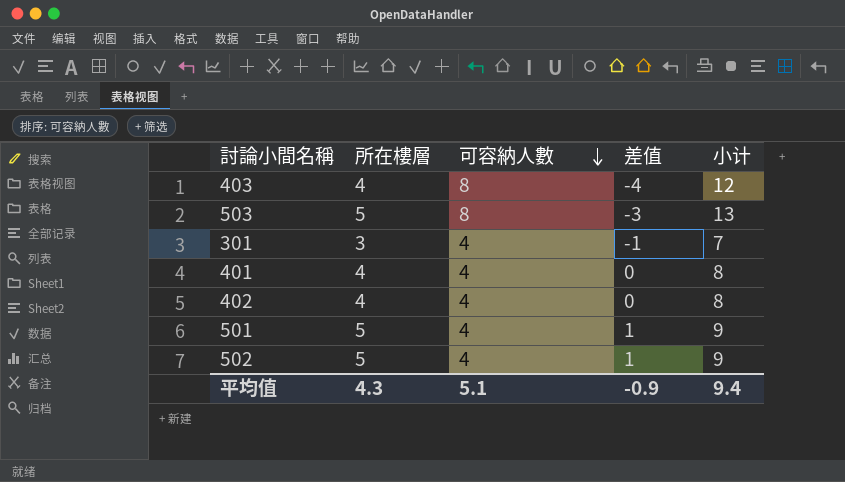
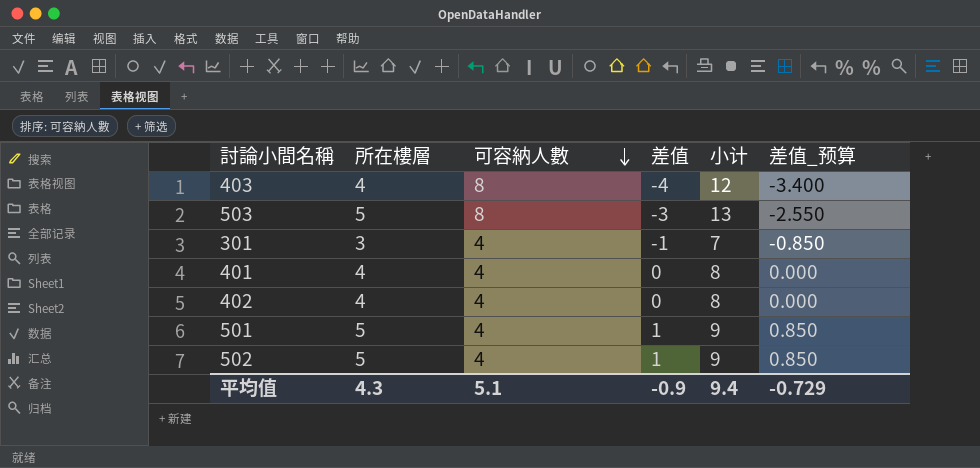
column 差值_预算 | formula: none -> [差值] * 0.85

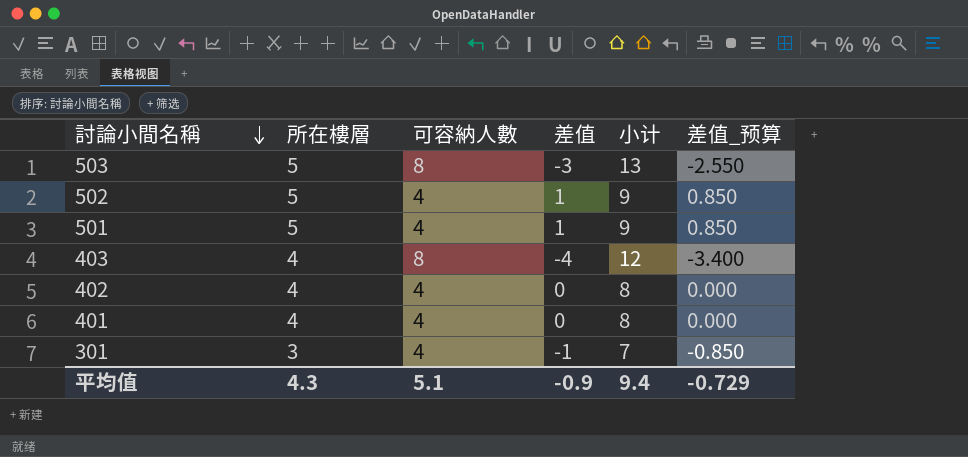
row order: 可容納人數 descending -> 討論小間名稱 descending

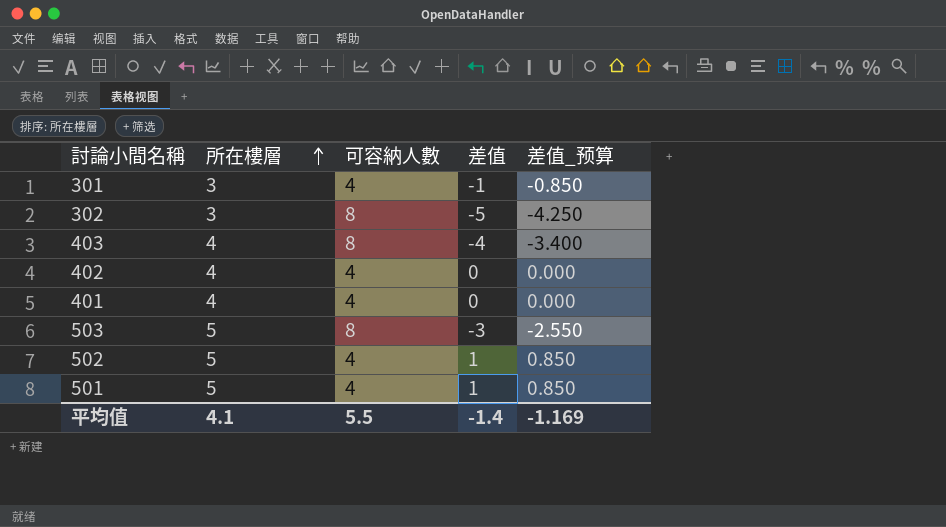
row order: 討論小間名稱 descending -> 所在樓層 ascending
column 小计 | formula: [所在樓層] + [可容納人數] -> none
row 302: none -> 3 | 8 | -5 | -4.250
平均值 | 所在樓層: 4.3 -> 4.1
平均值 | 可容納人數: 5.1 -> 5.5
平均值 | 差值: -0.9 -> -1.4
平均值 | 差值_预算: -0.729 -> -1.169

